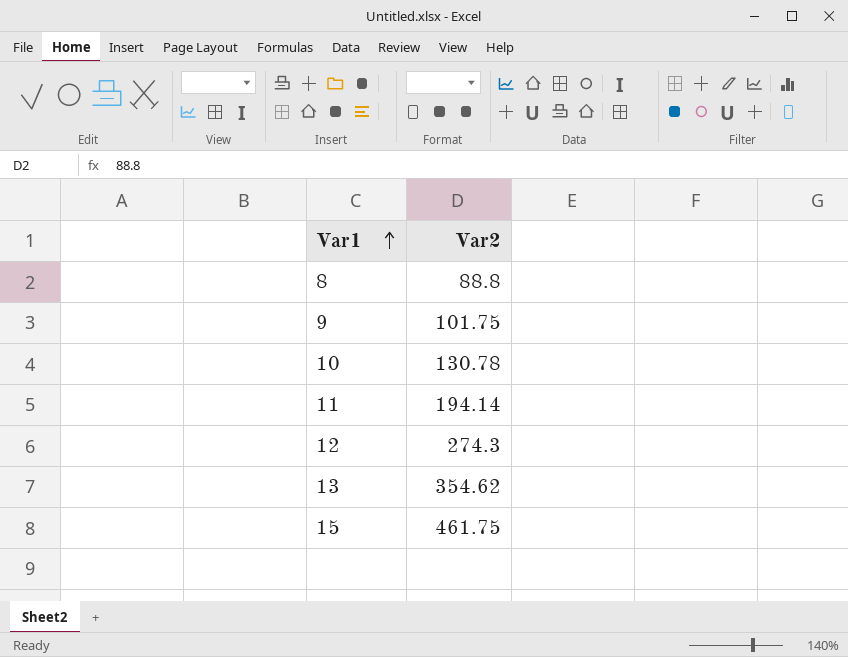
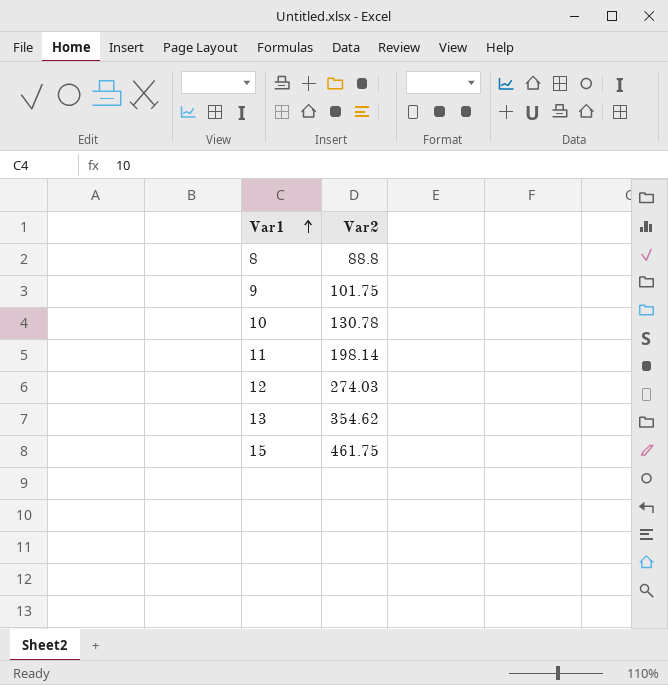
11 | Var2: 194.14 -> 198.14
12 | Var2: 274.3 -> 274.03

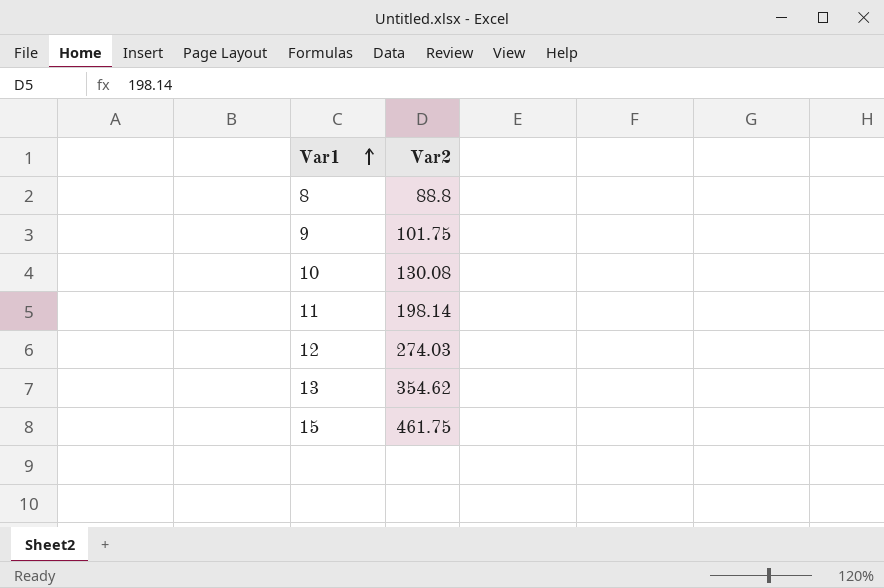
10 | Var2: 130.78 -> 130.08

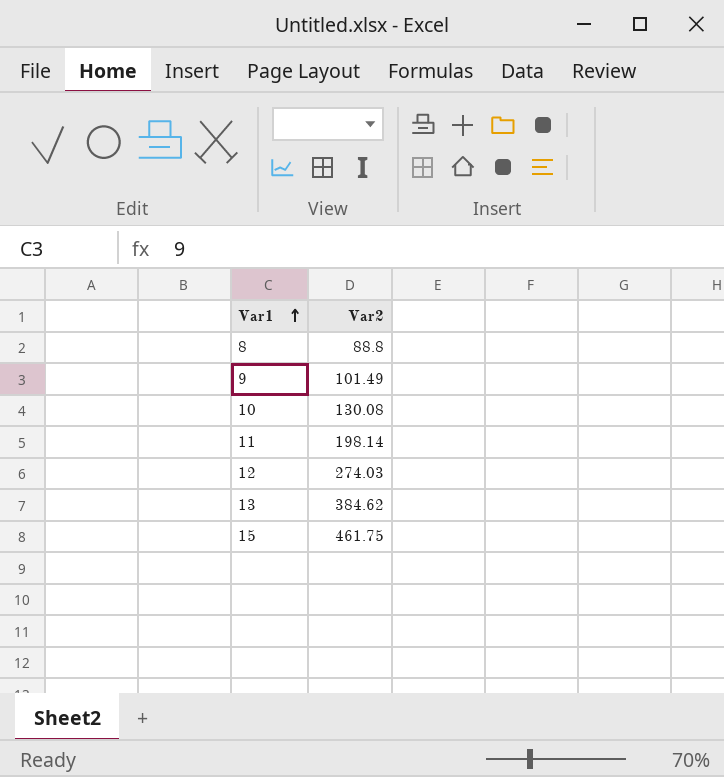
9 | Var2: 101.75 -> 101.49
13 | Var2: 354.62 -> 384.62

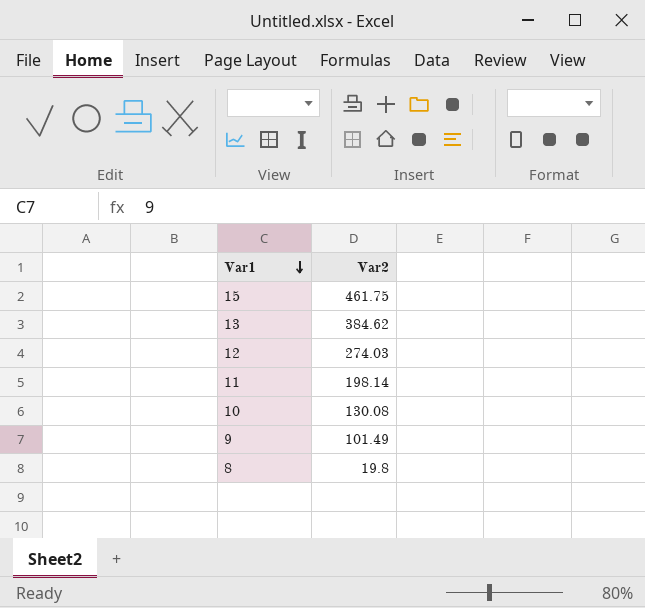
row order: Var1 ascending -> Var1 descending
8 | Var2: 88.8 -> 19.8

